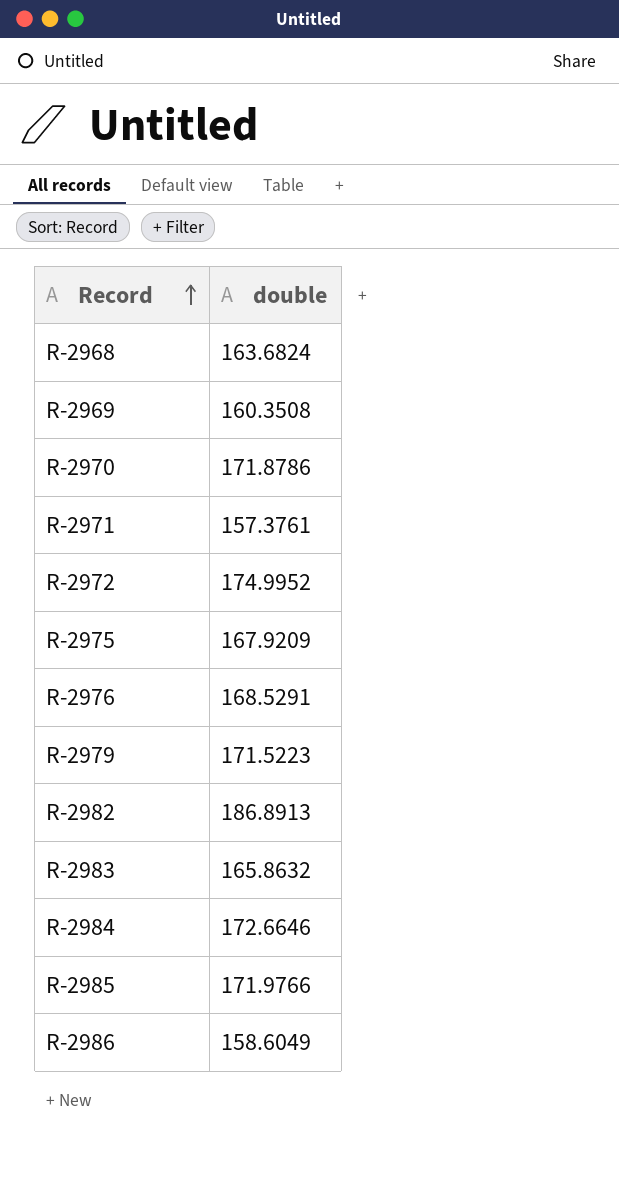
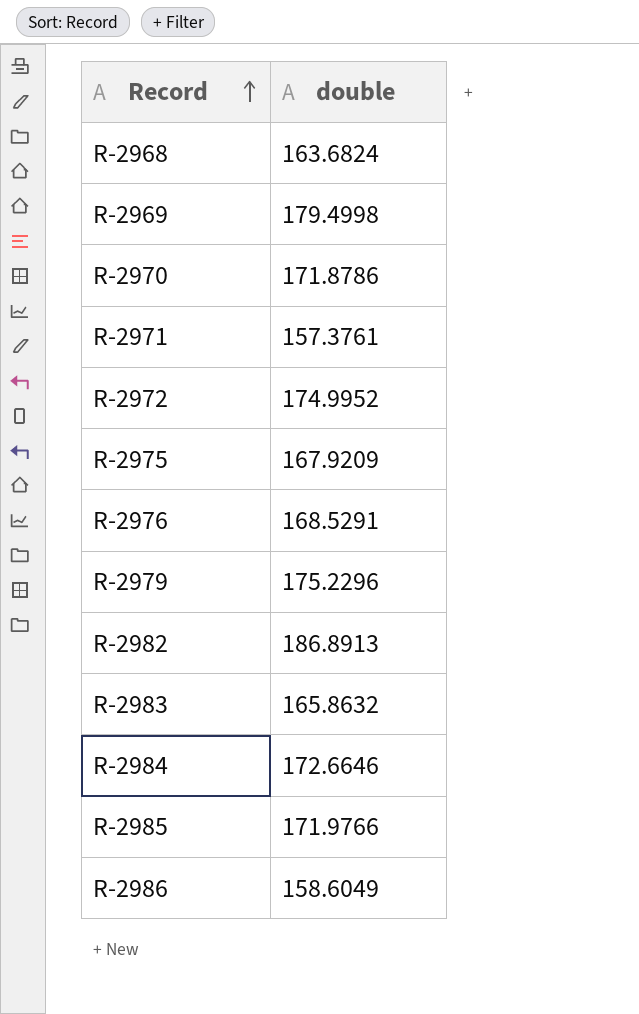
R-2969 | double: 160.3508 -> 179.4998
R-2979 | double: 171.5223 -> 175.2296

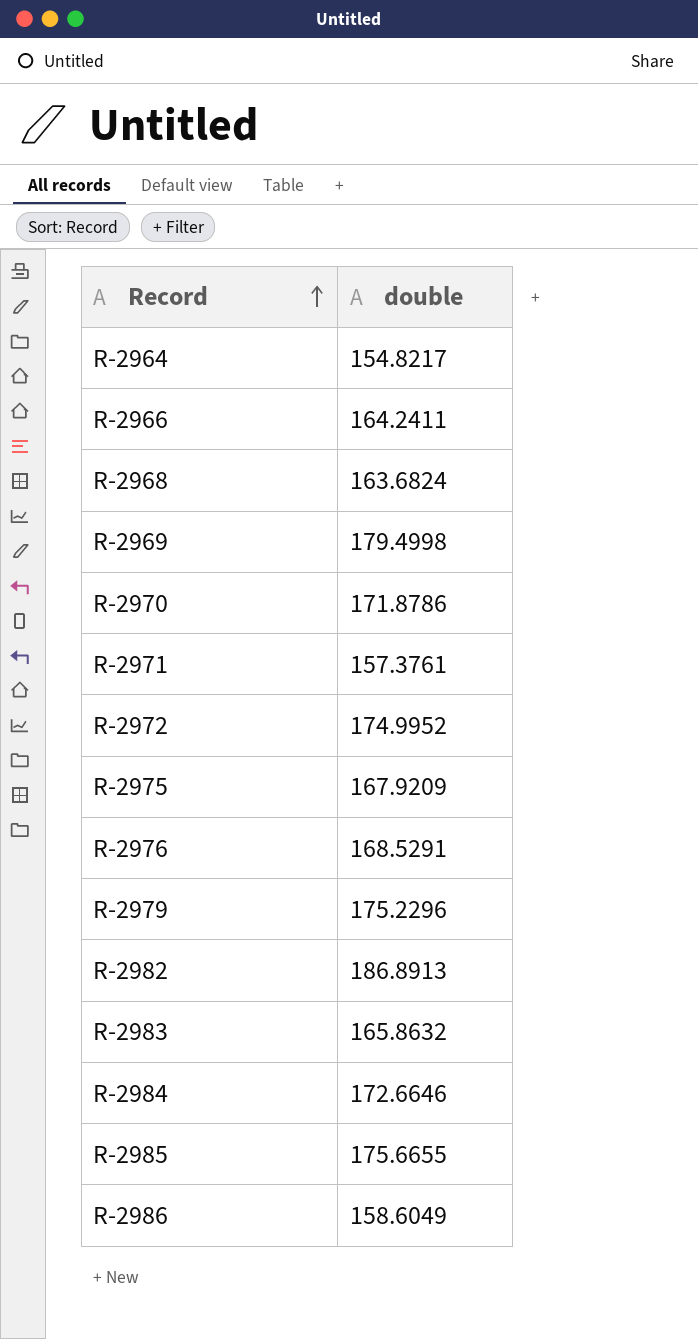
row R-2964: none -> 154.8217
row R-2966: none -> 164.2411
R-2985 | double: 171.9766 -> 175.6655

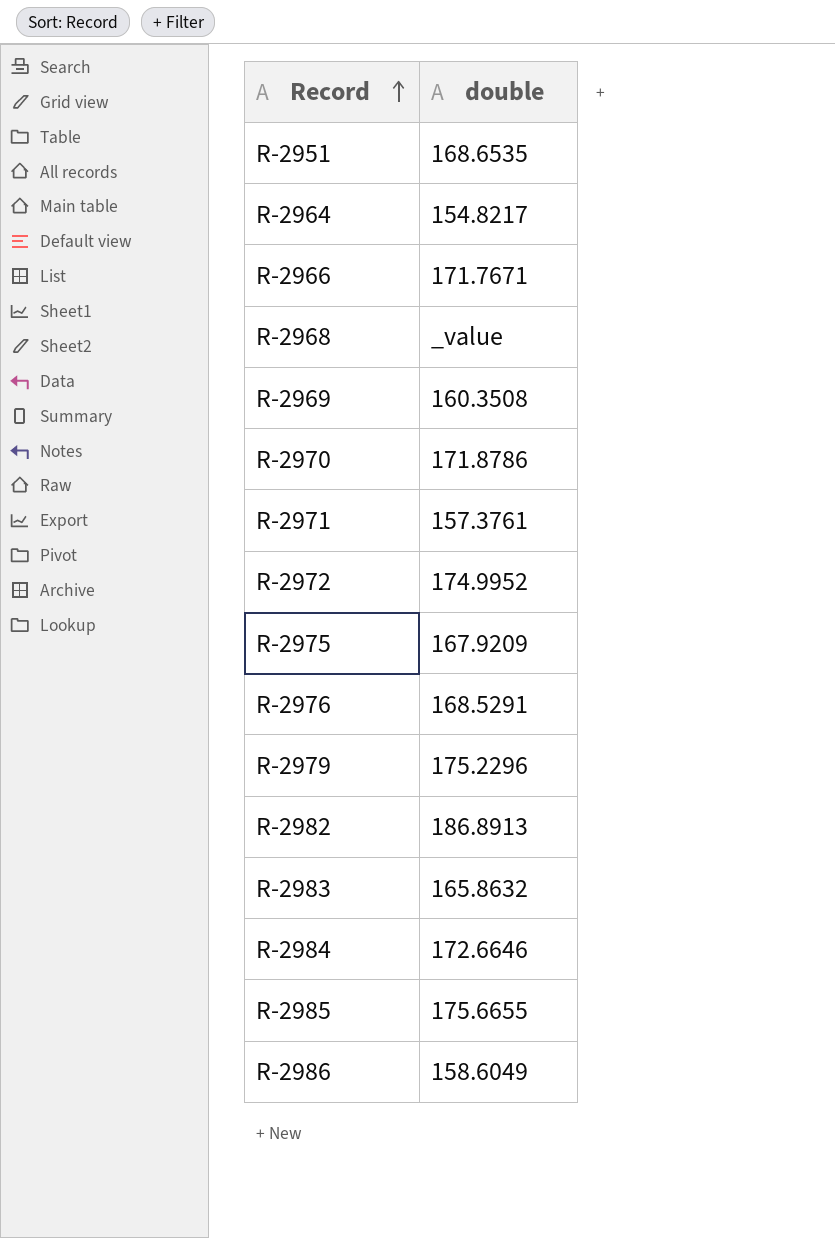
row R-2951: none -> 168.6535
R-2966 | double: 164.2411 -> 171.7671
R-2968 | double: 163.6824 -> _value
R-2969 | double: 179.4998 -> 160.3508

